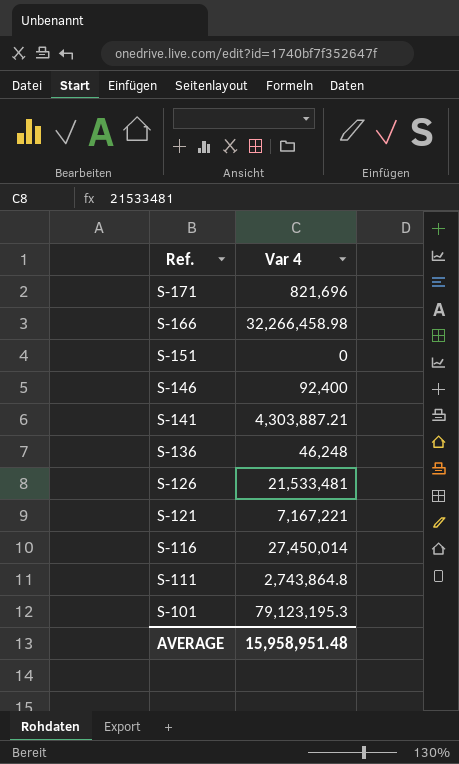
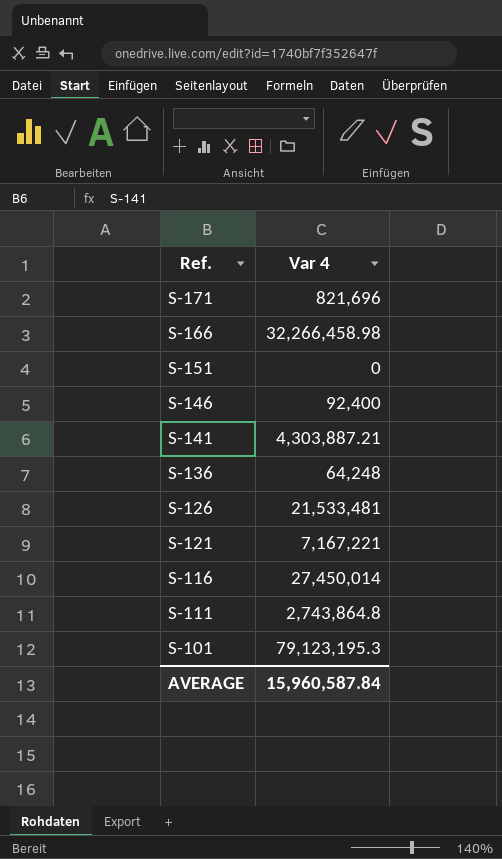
S-136 | Var 4: 46,248 -> 64,248
AVERAGE | Var 4: 15,958,951.48 -> 15,960,587.84

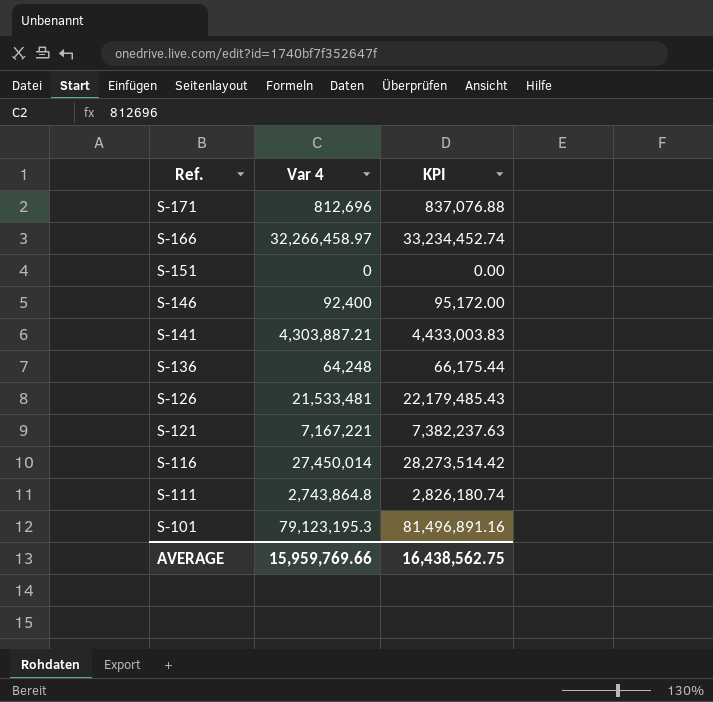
column KPI | formula: none -> [Var 4] * 1.03
S-171 | Var 4: 821,696 -> 812,696
S-166 | Var 4: 32,266,458.98 -> 32,266,458.97
AVERAGE | Var 4: 15,960,587.84 -> 15,959,769.66

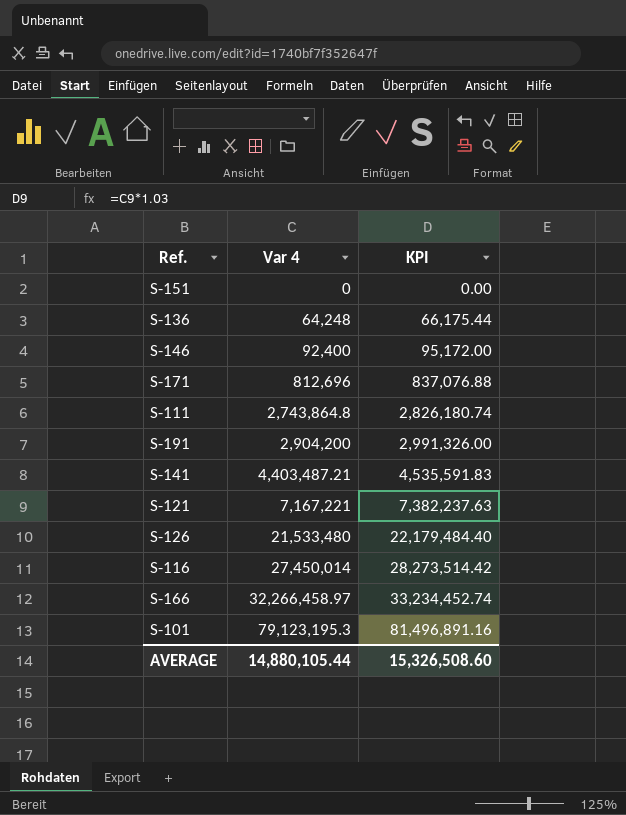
row order: Ref. descending -> Var 4 ascending
row S-191: none -> 2,904,200 | 2,991,326.00
S-141 | Var 4: 4,303,887.21 -> 4,403,487.21
S-141 | KPI: 4,433,003.83 -> 4,535,591.83
S-126 | Var 4: 21,533,481 -> 21,533,480
S-126 | KPI: 22,179,485.43 -> 22,179,484.40
AVERAGE | Var 4: 15,959,769.66 -> 14,880,105.44
AVERAGE | KPI: 16,438,562.75 -> 15,326,508.60

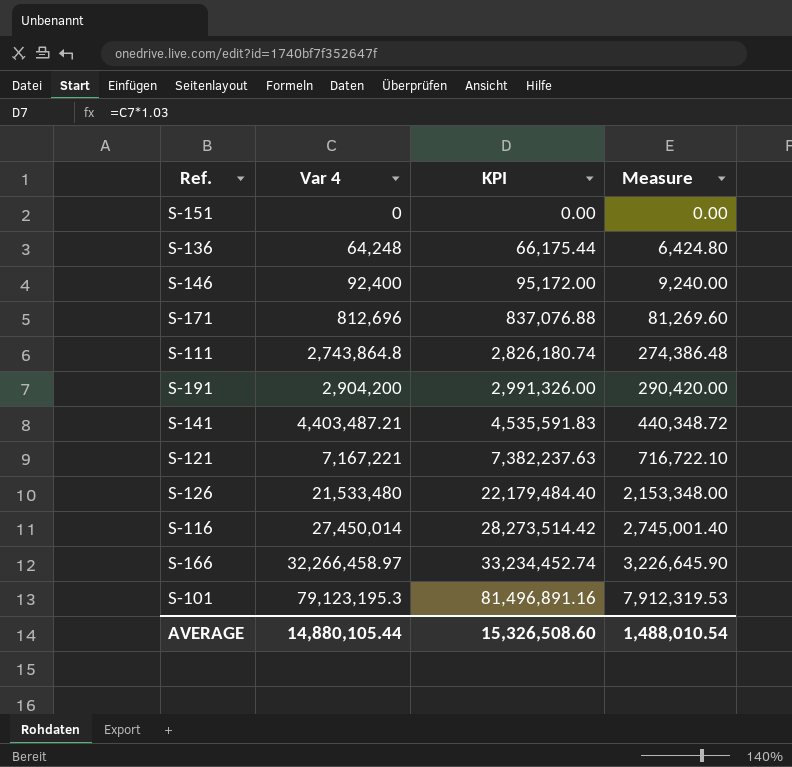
column Measure | formula: none -> [Var 4] * 0.1

